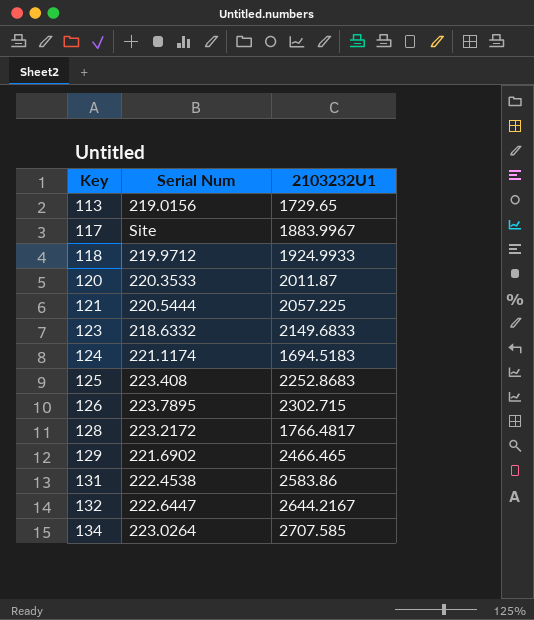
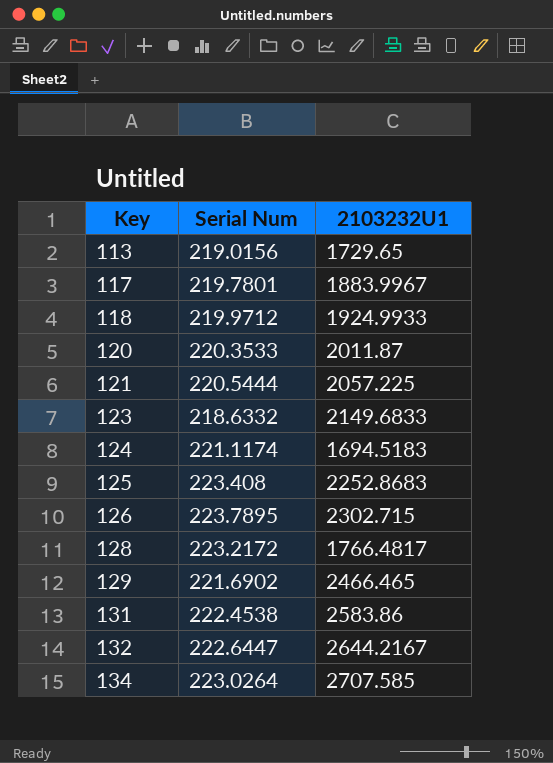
117 | Serial Num: Site -> 219.7801

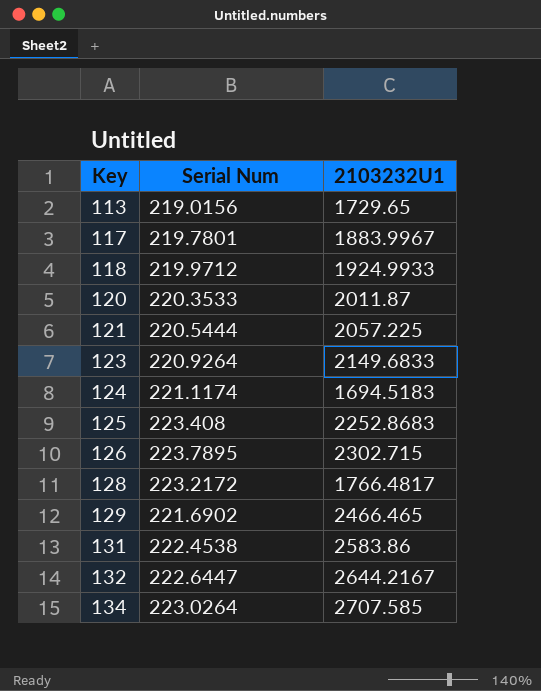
123 | Serial Num: 218.6332 -> 220.9264

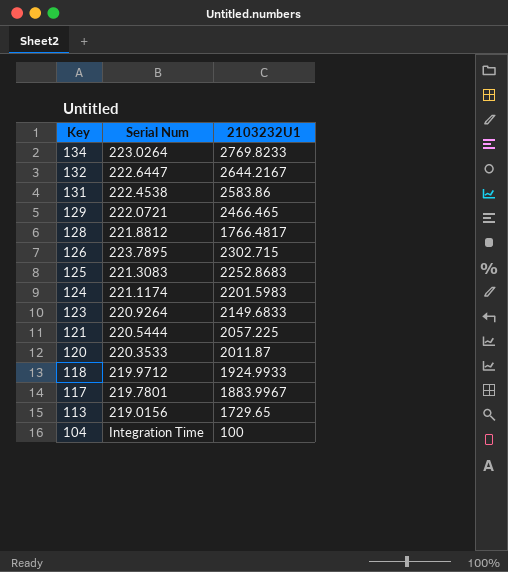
row order: Key ascending -> Key descending
134 | 2103232U1: 2707.585 -> 2769.8233
129 | Serial Num: 221.6902 -> 222.0721
128 | Serial Num: 223.2172 -> 221.8812
125 | Serial Num: 223.408 -> 221.3083
124 | 2103232U1: 1694.5183 -> 2201.5983
row 104: none -> Integration Time | 100

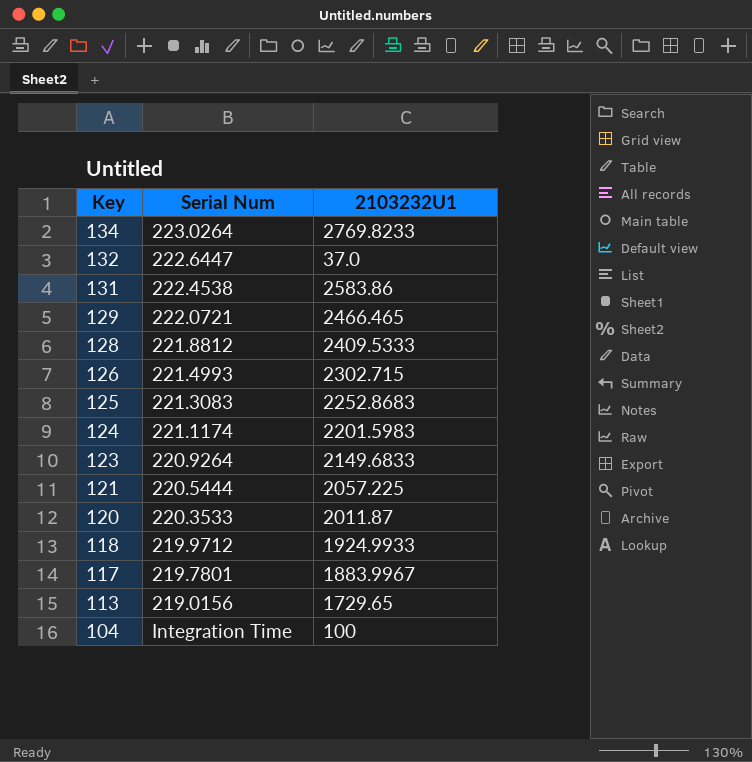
132 | 2103232U1: 2644.2167 -> 37.0
128 | 2103232U1: 1766.4817 -> 2409.5333
126 | Serial Num: 223.7895 -> 221.4993

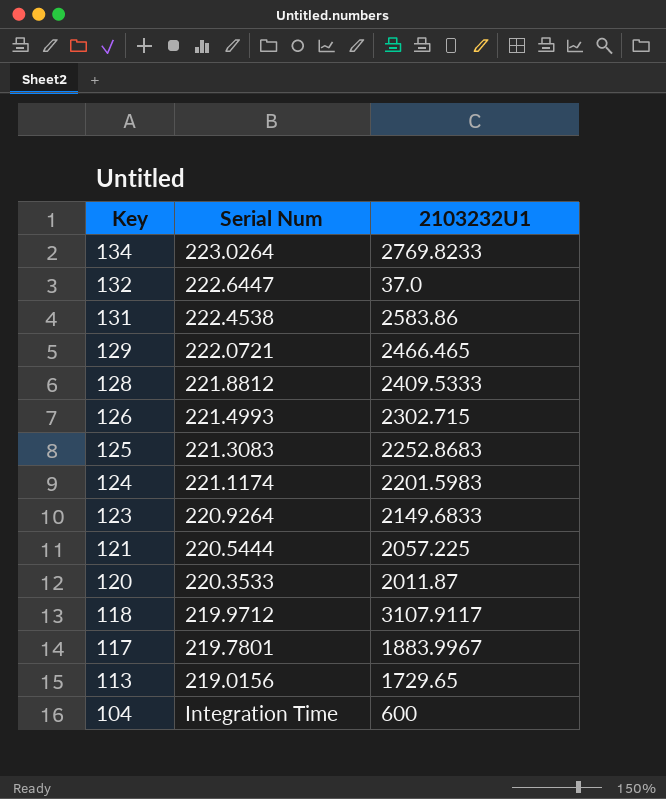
118 | 2103232U1: 1924.9933 -> 3107.9117
104 | 2103232U1: 100 -> 600

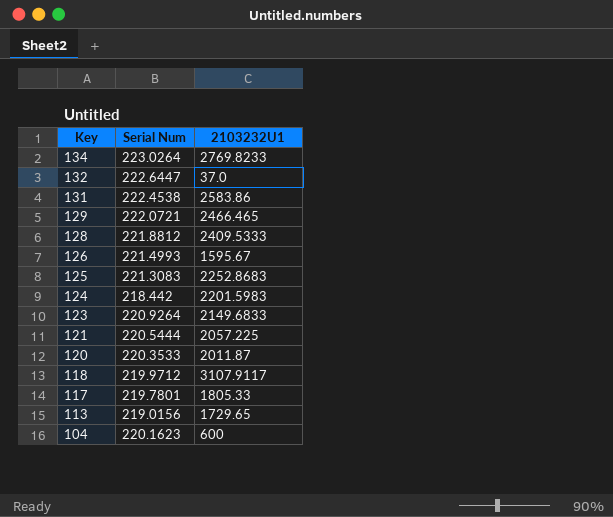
126 | 2103232U1: 2302.715 -> 1595.67
124 | Serial Num: 221.1174 -> 218.442
117 | 2103232U1: 1883.9967 -> 1805.33
104 | Serial Num: Integration Time -> 220.1623

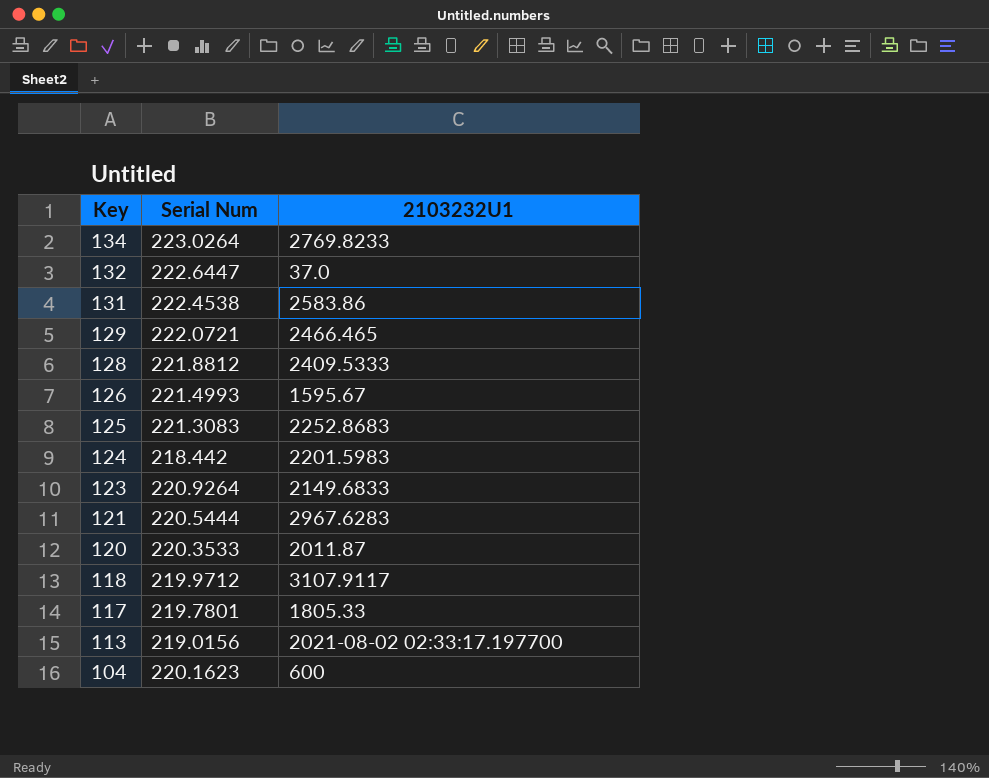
121 | 2103232U1: 2057.225 -> 2967.6283
113 | 2103232U1: 1729.65 -> 2021-08-02 02:33:17.197700

